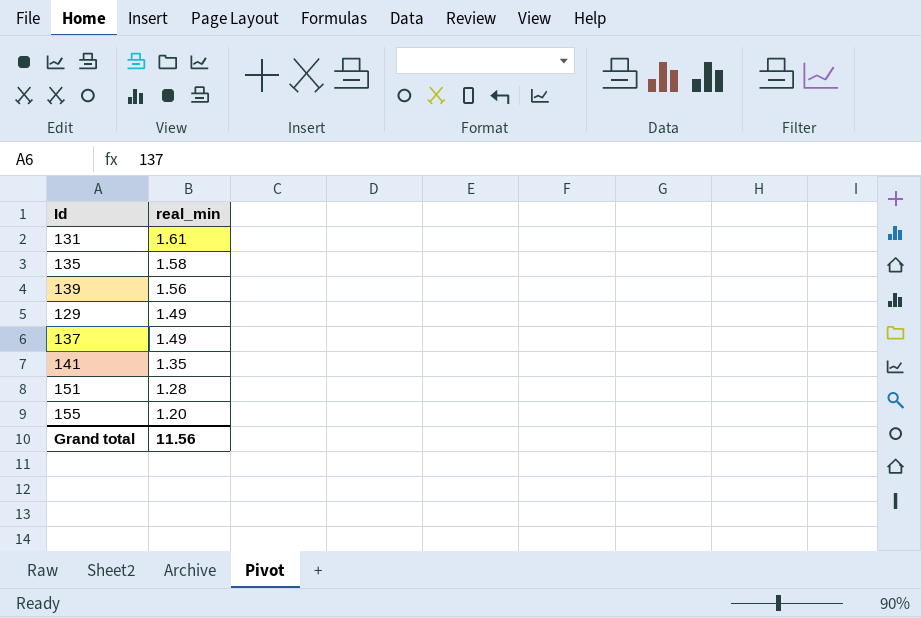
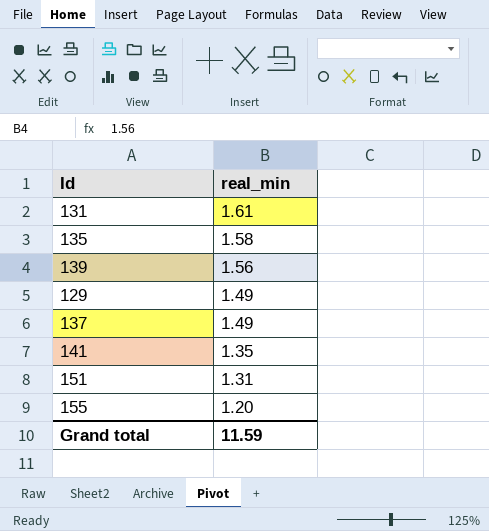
151 | real_min: 1.28 -> 1.31
Grand total | real_min: 11.56 -> 11.59

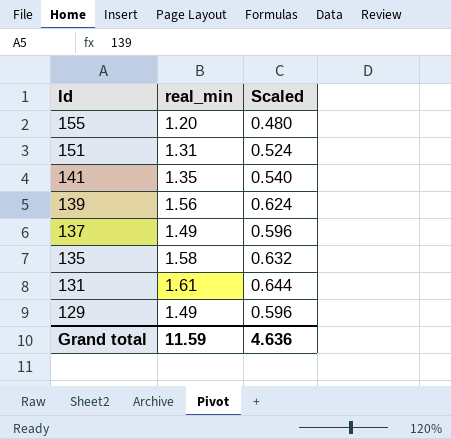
row order: real_min descending -> Id descending
column Scaled | formula: none -> [real_min] * 0.4

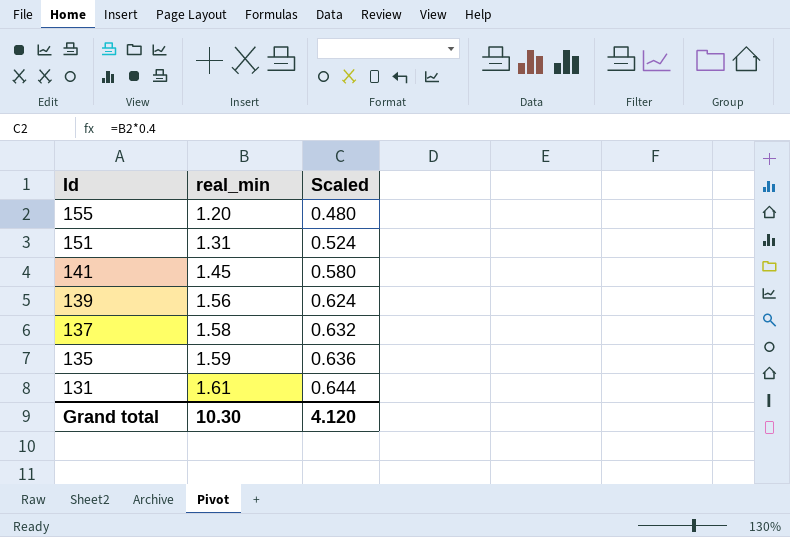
row 129: 1.49 | 0.596 -> none
141 | real_min: 1.35 -> 1.45
141 | Scaled: 0.540 -> 0.580
137 | real_min: 1.49 -> 1.58
137 | Scaled: 0.596 -> 0.632
135 | real_min: 1.58 -> 1.59
135 | Scaled: 0.632 -> 0.636
Grand total | real_min: 11.59 -> 10.30
Grand total | Scaled: 4.636 -> 4.120

